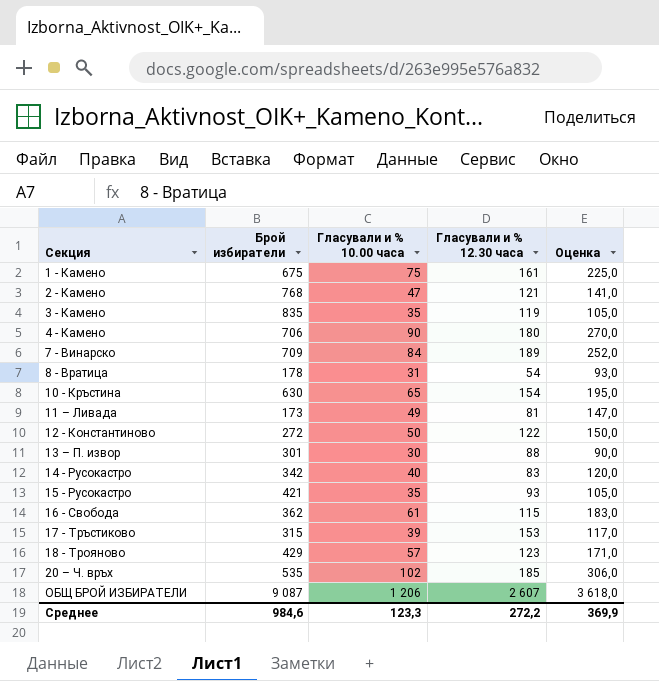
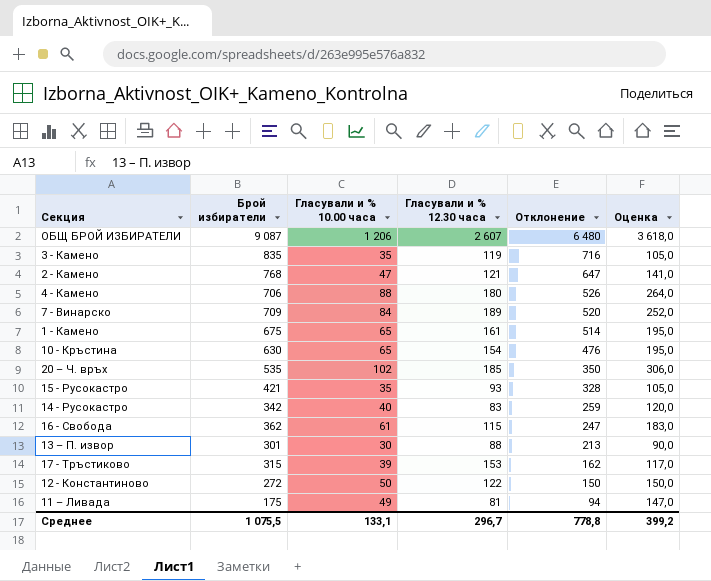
row order: Секция ascending -> Отклонение descending
column Отклонение | formula: none -> [Брой избиратели] - [Гласували и % 12.30 часа]
row 8 - Вратица: 178 | 31 | 54 | 93,0 -> none
row 18 - Трояново: 429 | 57 | 123 | 171,0 -> none
4 - Камено | Гласували и % 10.00 часа: 90 -> 88
4 - Камено | Оценка: 270,0 -> 264,0
1 - Камено | Гласували и % 10.00 часа: 75 -> 65
1 - Камено | Оценка: 225,0 -> 195,0
11 – Ливада | Брой избиратели: 173 -> 175
Среднее | Брой избиратели: 984,6 -> 1 075,5
Среднее | Гласували и % 10.00 часа: 123,3 -> 133,1
Среднее | Гласували и % 12.30 часа: 272,2 -> 296,7
Среднее | Оценка: 369,9 -> 399,2

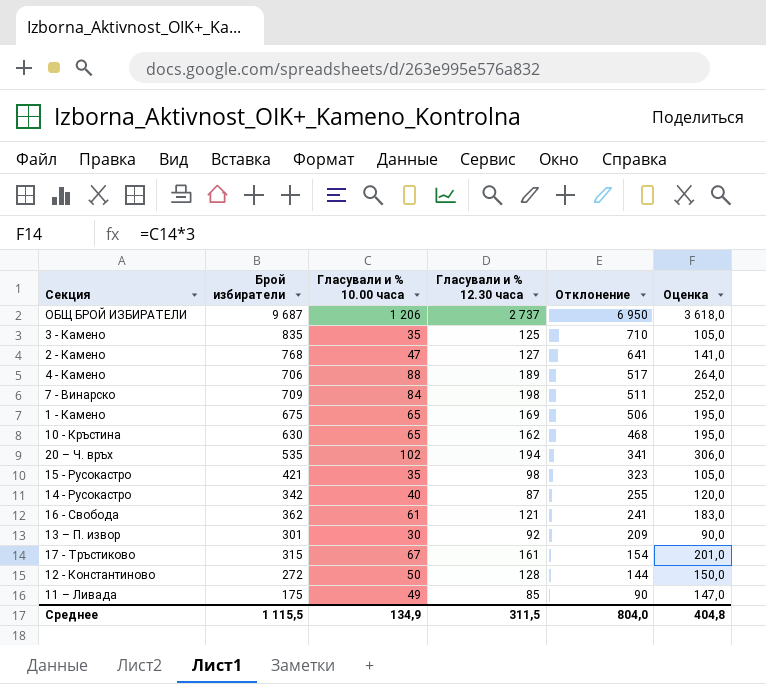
ОБЩ БРОЙ ИЗБИРАТЕЛИ | Брой избиратели: 9 087 -> 9 687
ОБЩ БРОЙ ИЗБИРАТЕЛИ | Гласували и % 12.30 часа: 2 607 -> 2 737
ОБЩ БРОЙ ИЗБИРАТЕЛИ | Отклонение: 6 480 -> 6 950
3 - Камено | Гласували и % 12.30 часа: 119 -> 125
3 - Камено | Отклонение: 716 -> 710
2 - Камено | Гласували и % 12.30 часа: 121 -> 127
2 - Камено | Отклонение: 647 -> 641
4 - Камено | Гласували и % 12.30 часа: 180 -> 189
4 - Камено | Отклонение: 526 -> 517
7 - Винарско | Гласували и % 12.30 часа: 189 -> 198
7 - Винарско | Отклонение: 520 -> 511
1 - Камено | Гласували и % 12.30 часа: 161 -> 169
1 - Камено | Отклонение: 514 -> 506
10 - Кръстина | Гласували и % 12.30 часа: 154 -> 162
10 - Кръстина | Отклонение: 476 -> 468
20 – Ч. връх | Гласували и % 12.30 часа: 185 -> 194
20 – Ч. връх | Отклонение: 350 -> 341
15 - Русокастро | Гласували и % 12.30 часа: 93 -> 98
15 - Русокастро | Отклонение: 328 -> 323
14 - Русокастро | Гласували и % 12.30 часа: 83 -> 87
14 - Русокастро | Отклонение: 259 -> 255
16 - Свобода | Гласували и % 12.30 часа: 115 -> 121
16 - Свобода | Отклонение: 247 -> 241
13 – П. извор | Гласували и % 12.30 часа: 88 -> 92
13 – П. извор | Отклонение: 213 -> 209
17 - Тръстиково | Гласували и % 10.00 часа: 39 -> 67
17 - Тръстиково | Гласували и % 12.30 часа: 153 -> 161
17 - Тръстиково | Отклонение: 162 -> 154
17 - Тръстиково | Оценка: 117,0 -> 201,0
12 - Константиново | Гласували и % 12.30 часа: 122 -> 128
12 - Константиново | Отклонение: 150 -> 144
11 – Ливада | Гласували и % 12.30 часа: 81 -> 85
11 – Ливада | Отклонение: 94 -> 90
Среднее | Брой избиратели: 1 075,5 -> 1 115,5
Среднее | Гласували и % 10.00 часа: 133,1 -> 134,9
Среднее | Гласували и % 12.30 часа: 296,7 -> 311,5
Среднее | Отклонение: 778,8 -> 804,0
Среднее | Оценка: 399,2 -> 404,8

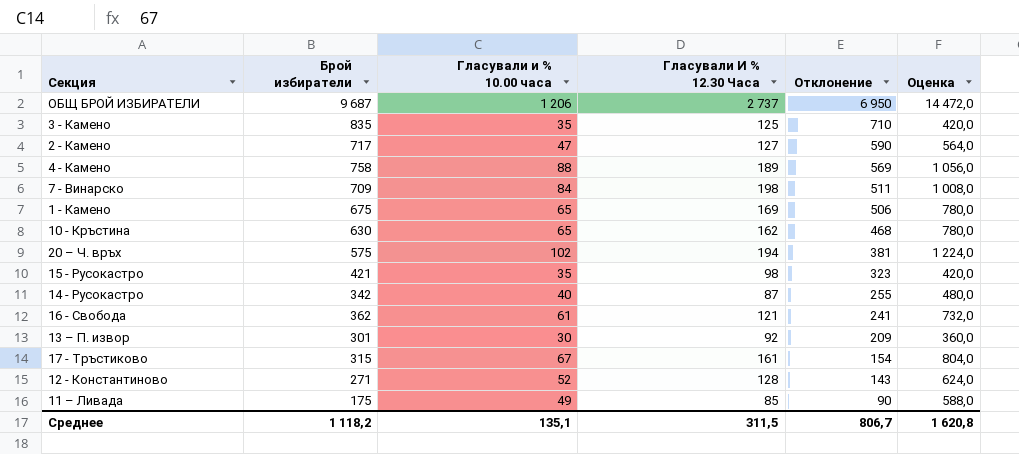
column name: Гласували и % 12.30 часа -> Гласували И % 12.30 Часа
column Оценка | formula: [Гласували и % 10.00 часа] * 3 -> [Гласували и % 10.00 часа] * 12
2 - Камено | Брой избиратели: 768 -> 717
2 - Камено | Отклонение: 641 -> 590
4 - Камено | Брой избиратели: 706 -> 758
4 - Камено | Отклонение: 517 -> 569
20 – Ч. връх | Брой избиратели: 535 -> 575
20 – Ч. връх | Отклонение: 341 -> 381
12 - Константиново | Брой избиратели: 272 -> 271
12 - Константиново | Гласували и % 10.00 часа: 50 -> 52
12 - Константиново | Отклонение: 144 -> 143
Среднее | Брой избиратели: 1 115,5 -> 1 118,2
Среднее | Гласували и % 10.00 часа: 134,9 -> 135,1
Среднее | Отклонение: 804,0 -> 806,7
Среднее | Оценка: 404,8 -> 1 620,8

